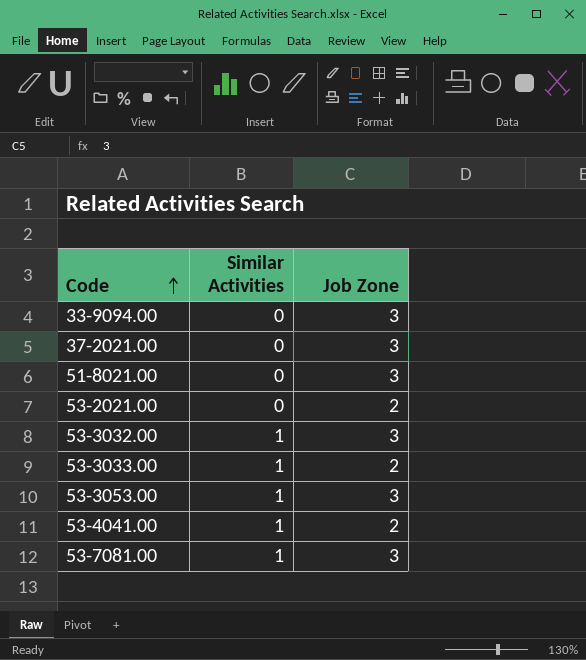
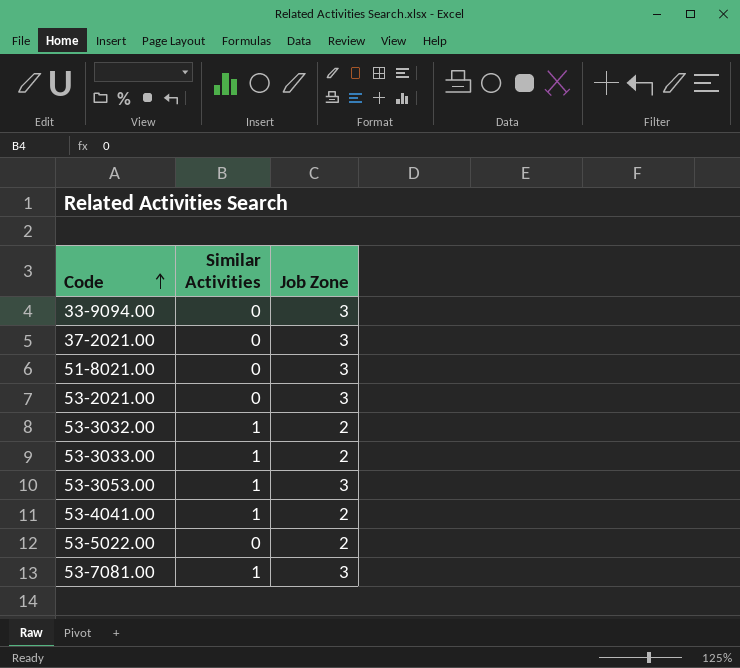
53-2021.00 | Job Zone: 2 -> 3
53-3032.00 | Job Zone: 3 -> 2
row 53-5022.00: none -> 0 | 2

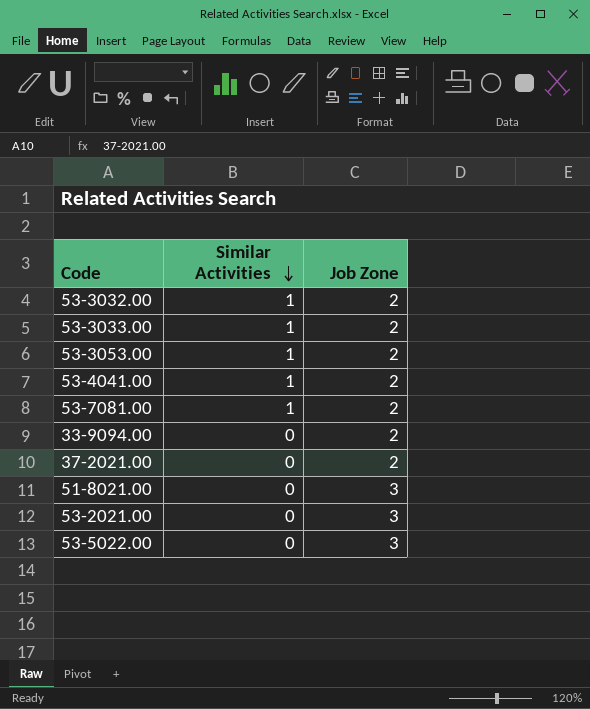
row order: Code ascending -> Similar Activities descending
53-3053.00 | Job Zone: 3 -> 2
53-7081.00 | Job Zone: 3 -> 2
33-9094.00 | Job Zone: 3 -> 2
37-2021.00 | Job Zone: 3 -> 2
53-5022.00 | Job Zone: 2 -> 3

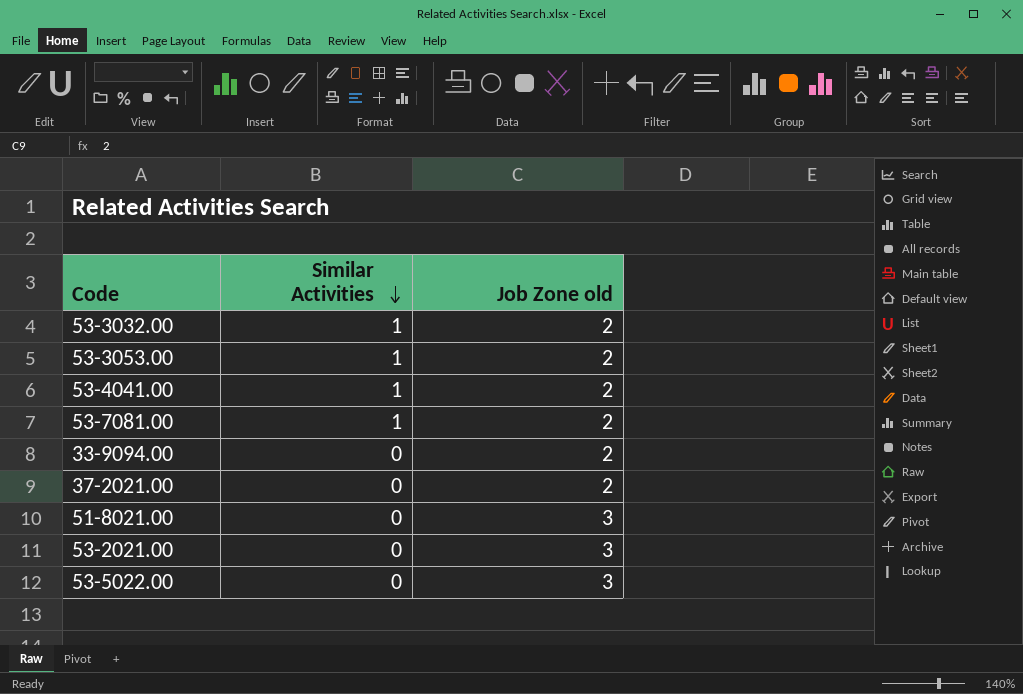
column name: Job Zone -> Job Zone old
row 53-3033.00: 1 | 2 -> none

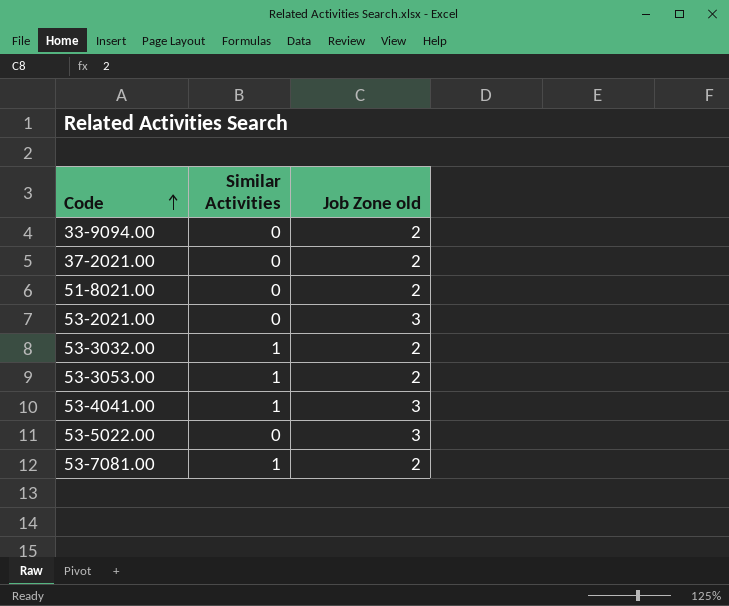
row order: Similar Activities descending -> Code ascending
51-8021.00 | Job Zone old: 3 -> 2
53-4041.00 | Job Zone old: 2 -> 3

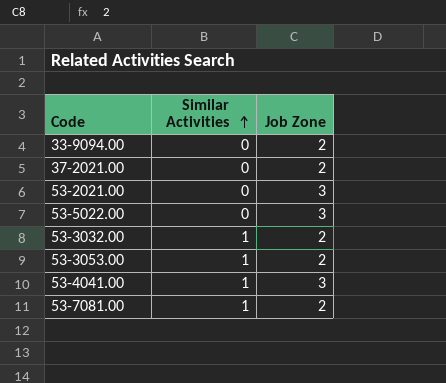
row order: Code ascending -> Similar Activities ascending
column name: Job Zone old -> Job Zone
row 51-8021.00: 0 | 2 -> none

